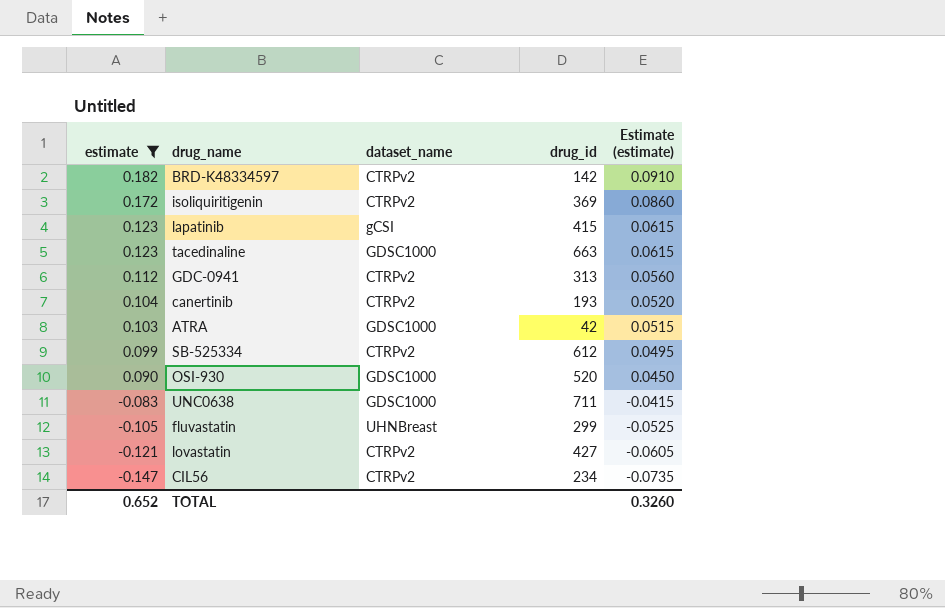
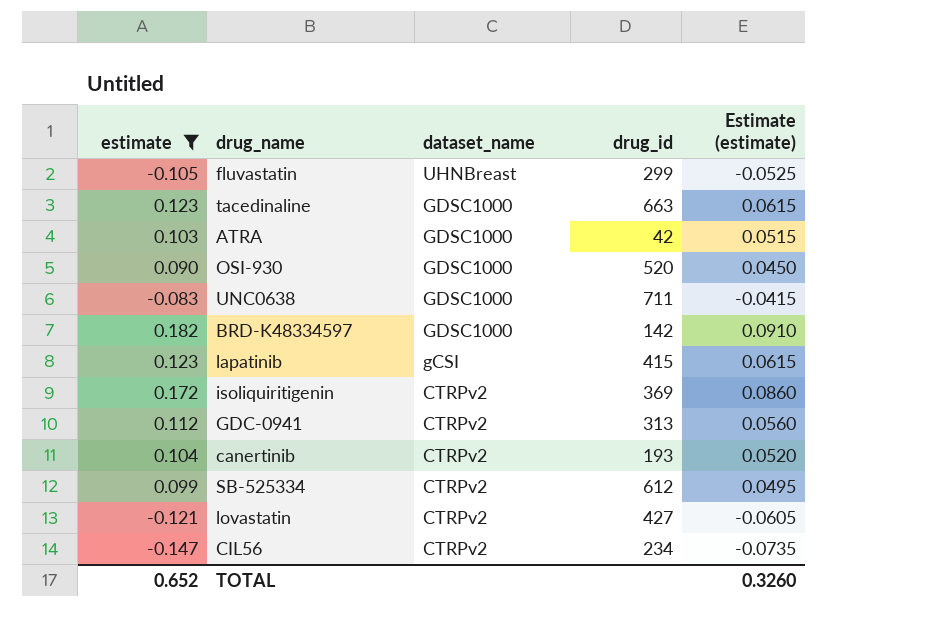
row order: estimate descending -> dataset_name descending
BRD-K48334597 | dataset_name: CTRPv2 -> GDSC1000

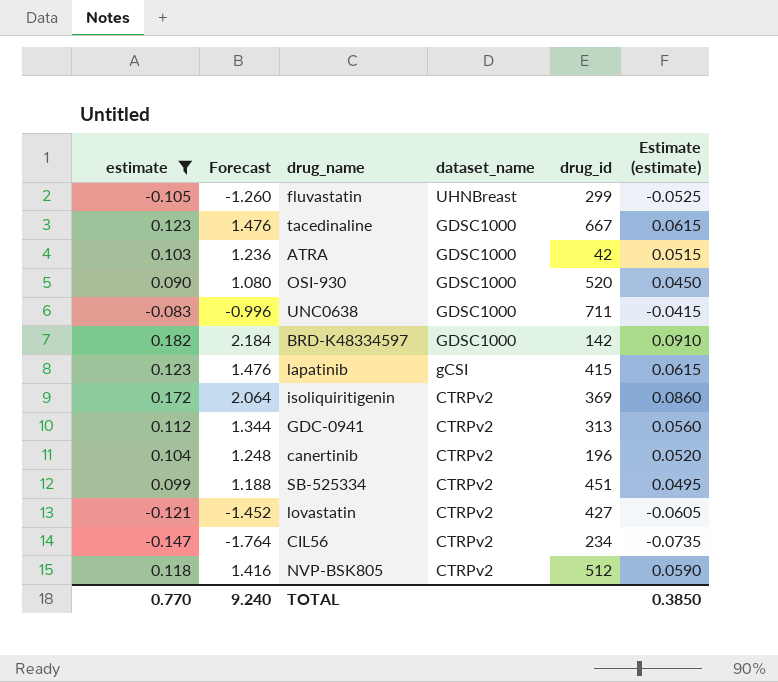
column Forecast | formula: none -> [estimate] * 12
tacedinaline | drug_id: 663 -> 667
canertinib | drug_id: 193 -> 196
SB-525334 | drug_id: 612 -> 451
row NVP-BSK805: none -> 0.118 | 1.416 | CTRPv2 | 512 | 0.0590
TOTAL | estimate: 0.652 -> 0.770
TOTAL | Estimate (estimate): 0.3260 -> 0.3850

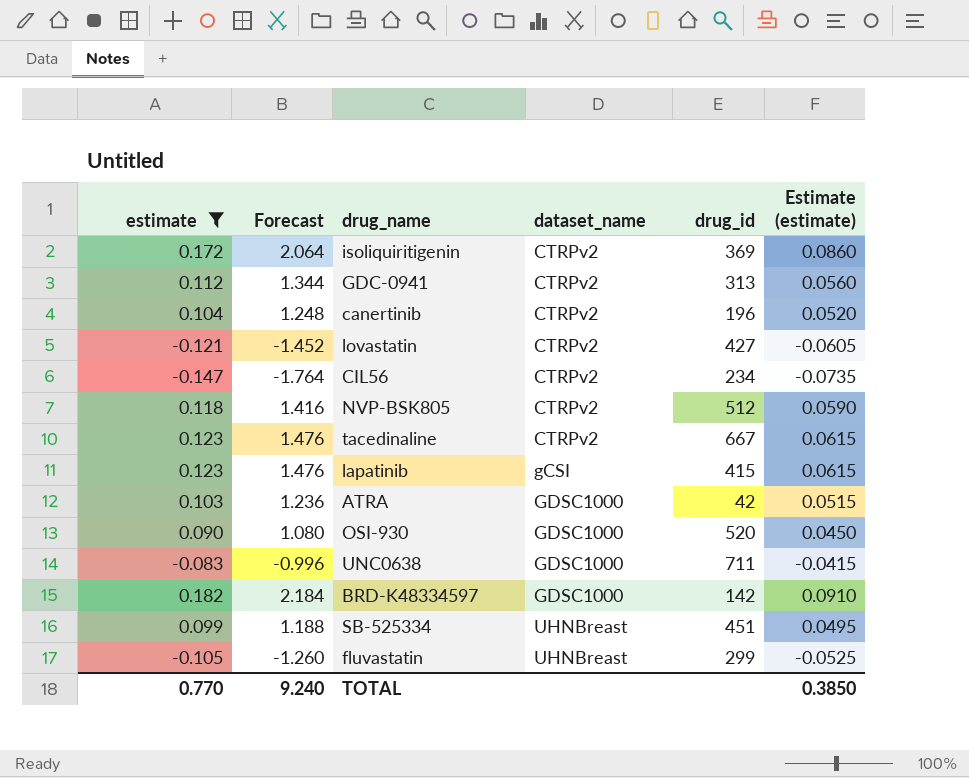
row order: dataset_name descending -> dataset_name ascending
tacedinaline | dataset_name: GDSC1000 -> CTRPv2
SB-525334 | dataset_name: CTRPv2 -> UHNBreast

